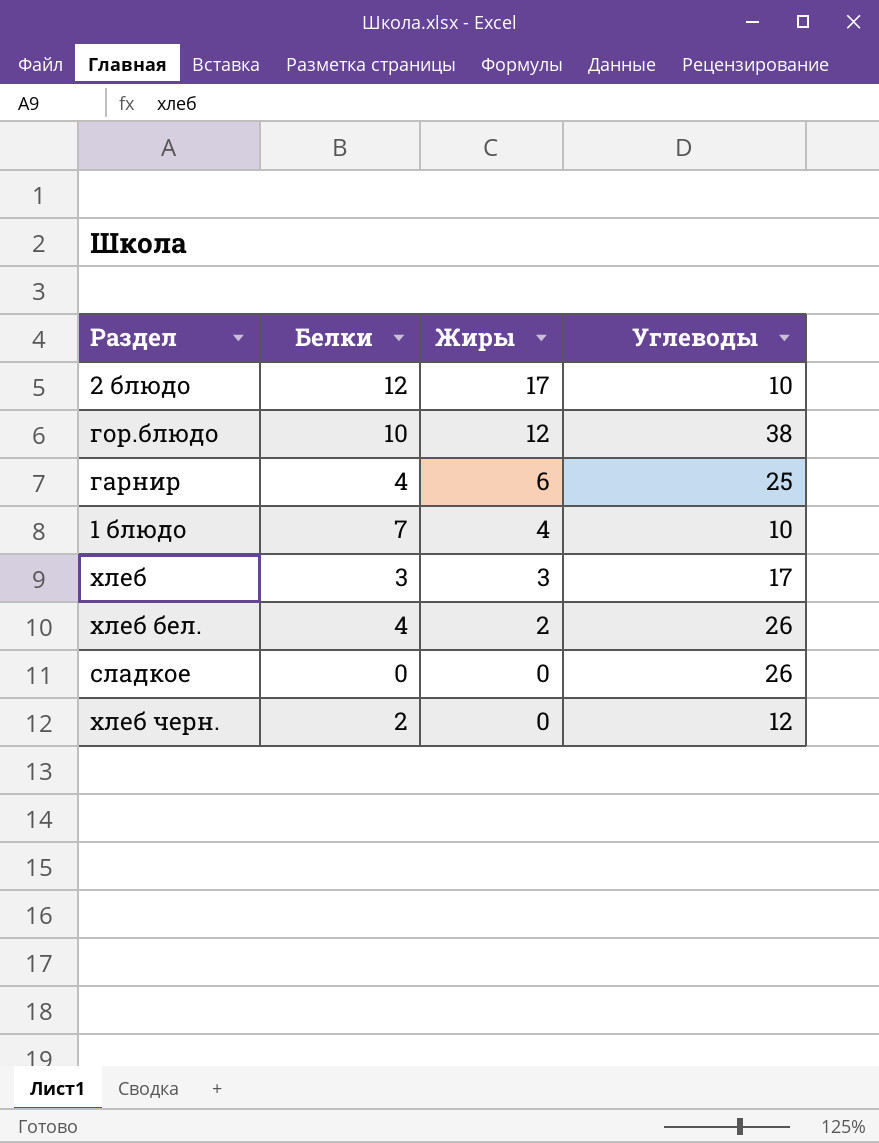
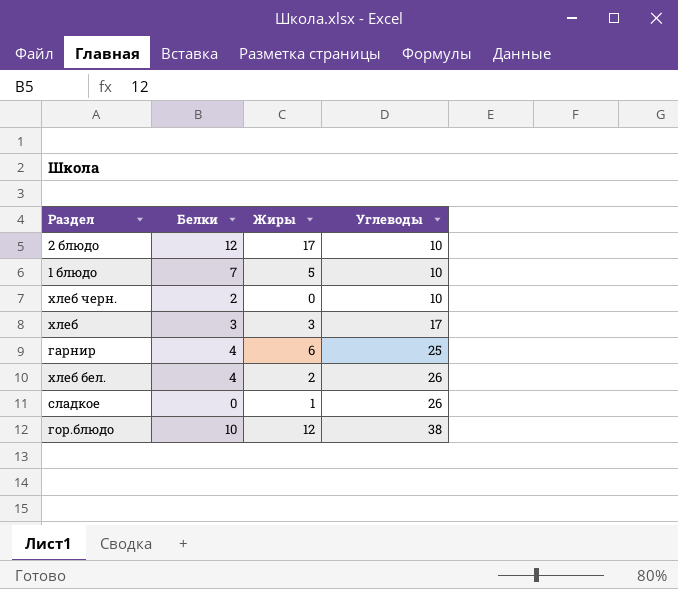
row order: Жиры descending -> Углеводы ascending
1 блюдо | Жиры: 4 -> 5
хлеб черн. | Углеводы: 12 -> 10
сладкое | Жиры: 0 -> 1

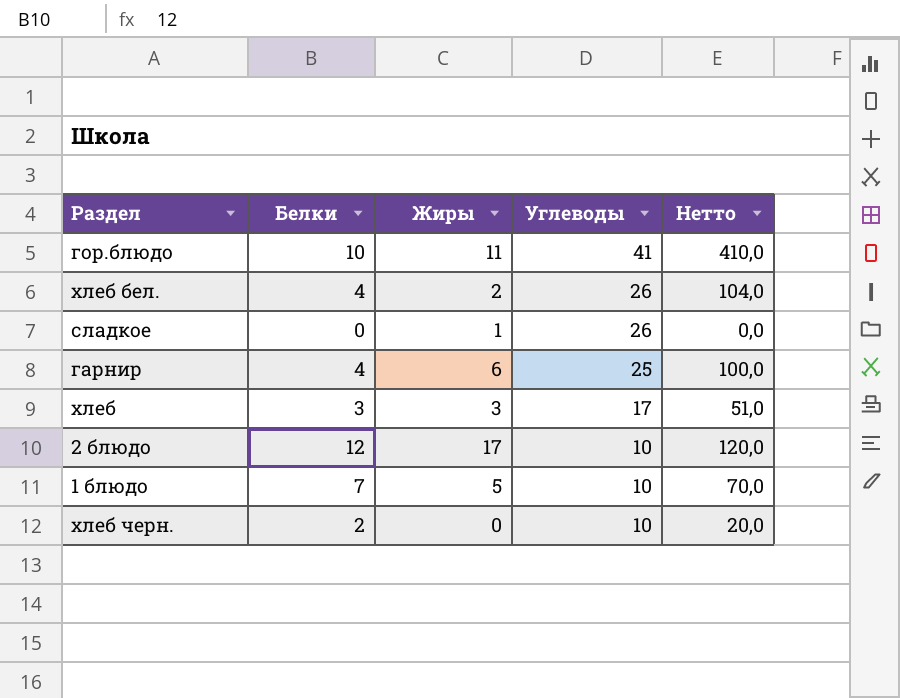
row order: Углеводы ascending -> Углеводы descending
column Нетто | formula: none -> [Белки] * [Углеводы]
гор.блюдо | Жиры: 12 -> 11
гор.блюдо | Углеводы: 38 -> 41

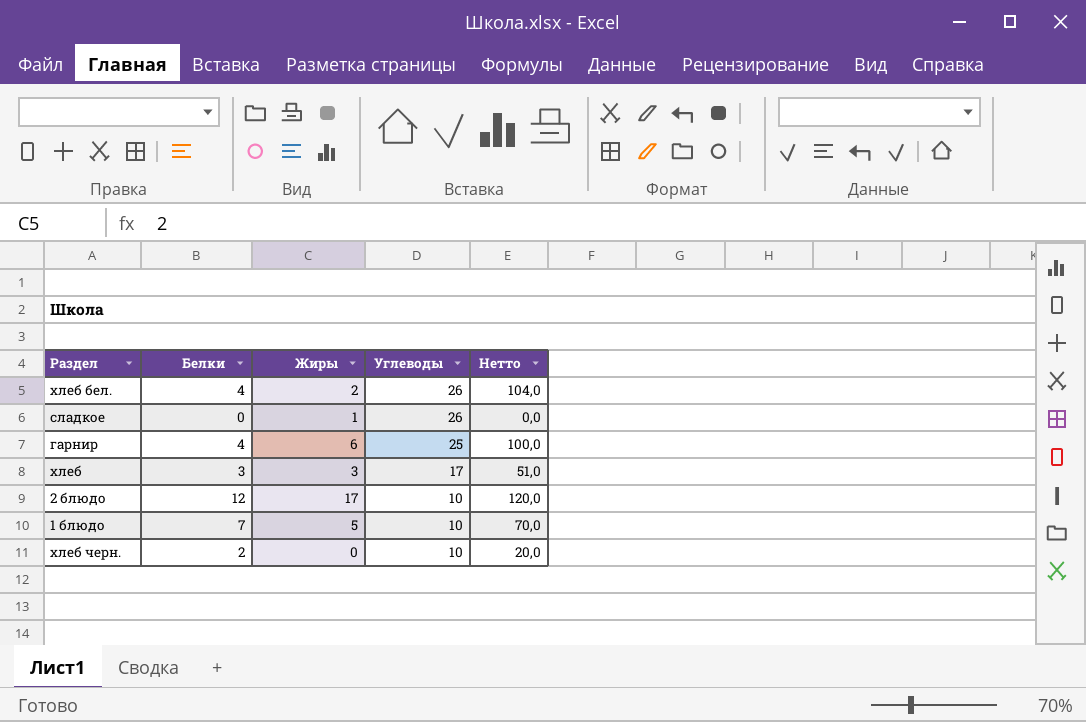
row гор.блюдо: 10 | 11 | 41 | 410,0 -> none

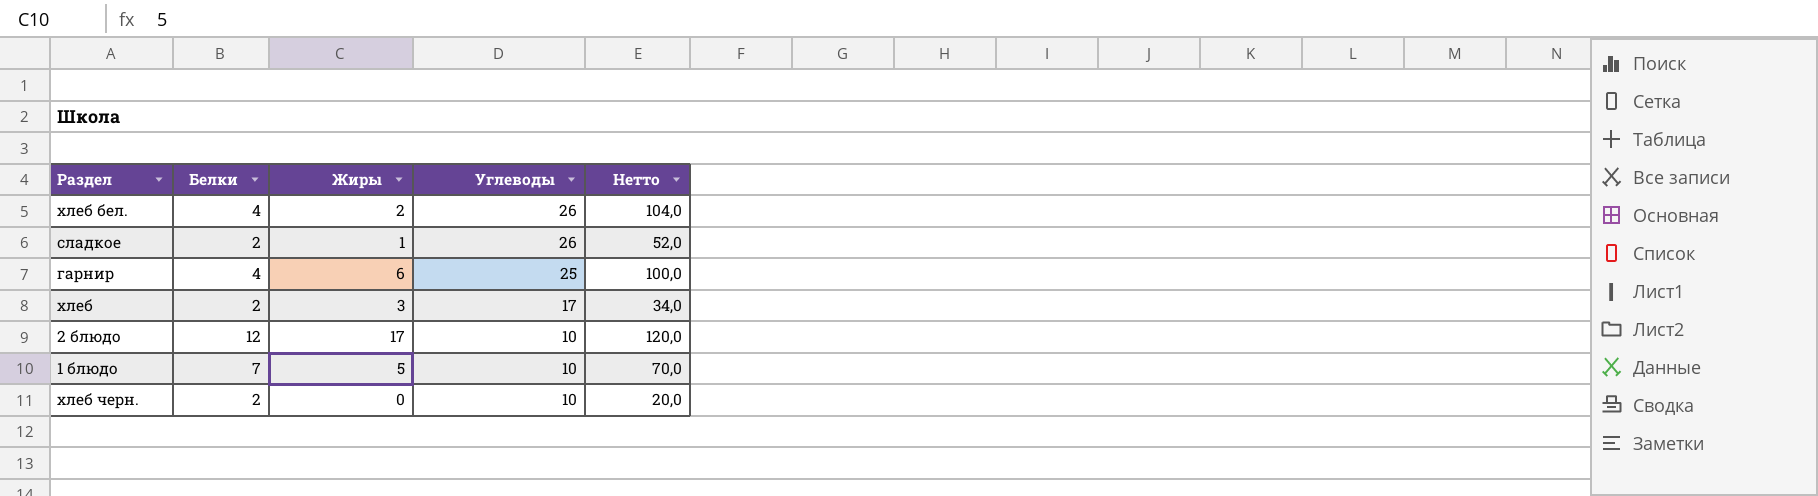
сладкое | Белки: 0 -> 2
сладкое | Нетто: 0,0 -> 52,0
хлеб | Белки: 3 -> 2
хлеб | Нетто: 51,0 -> 34,0

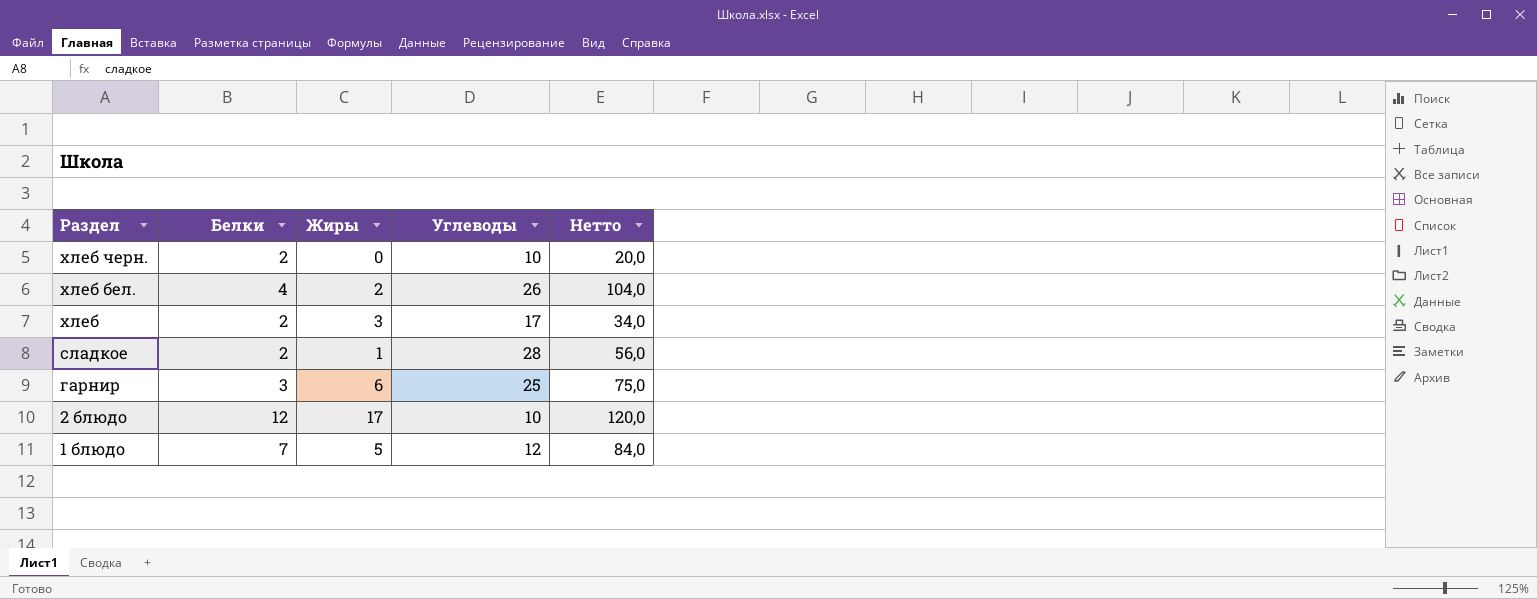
row order: Углеводы descending -> Раздел descending
сладкое | Углеводы: 26 -> 28
сладкое | Нетто: 52,0 -> 56,0
гарнир | Белки: 4 -> 3
гарнир | Нетто: 100,0 -> 75,0
1 блюдо | Углеводы: 10 -> 12
1 блюдо | Нетто: 70,0 -> 84,0

